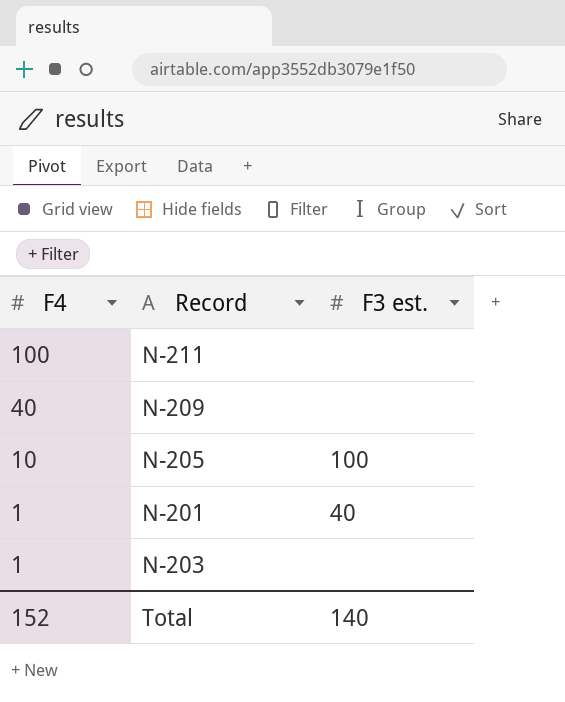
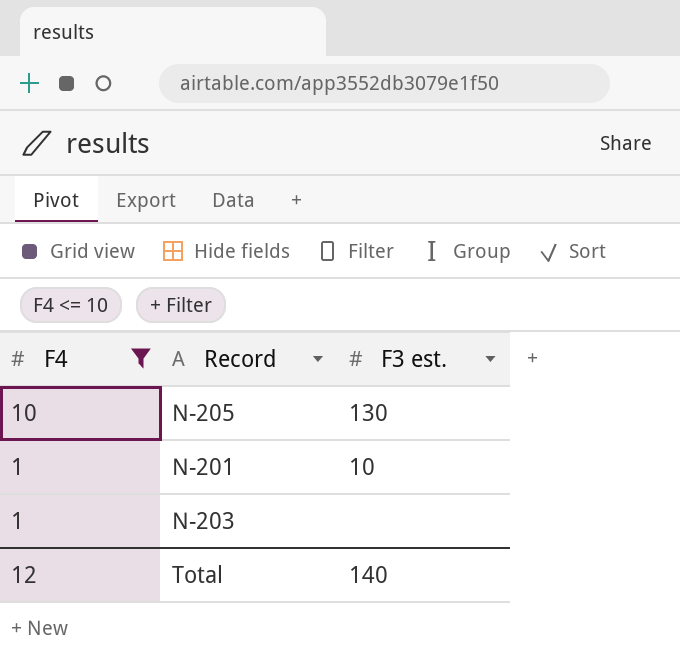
filter: none -> F4 <= 10
N-205 | F3 est.: 100 -> 130
N-201 | F3 est.: 40 -> 10
Total | F4: 152 -> 12

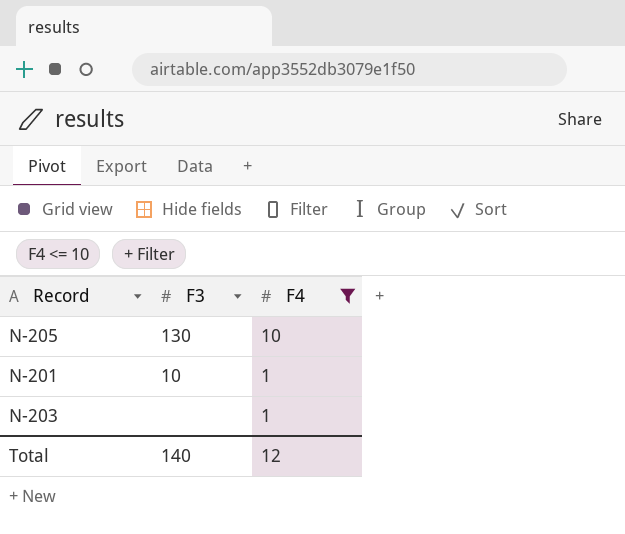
column name: F3 est. -> F3
column F4 | position: 1 -> 3

